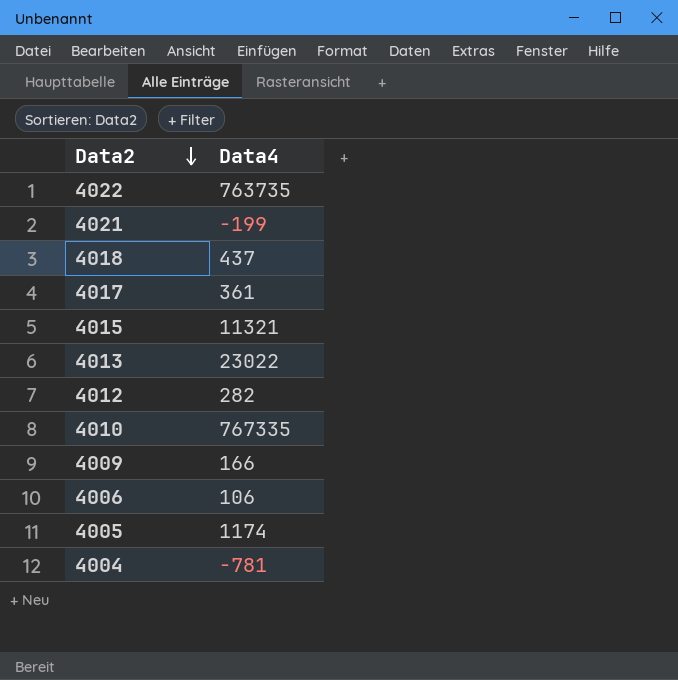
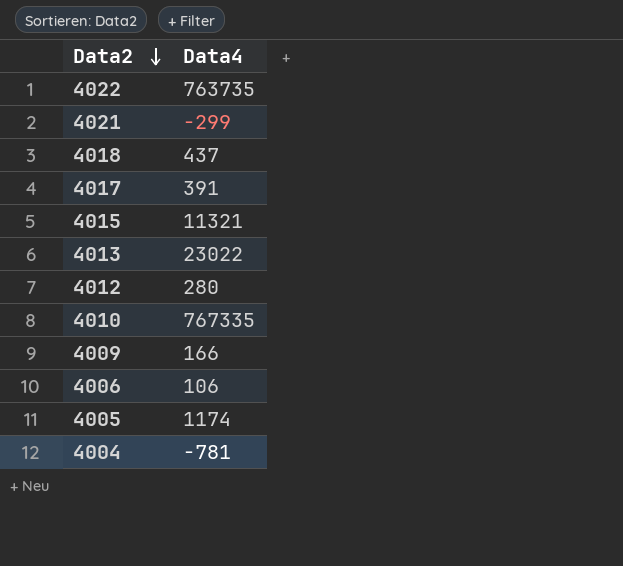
4021 | Data4: -199 -> -299
4017 | Data4: 361 -> 391
4012 | Data4: 282 -> 280

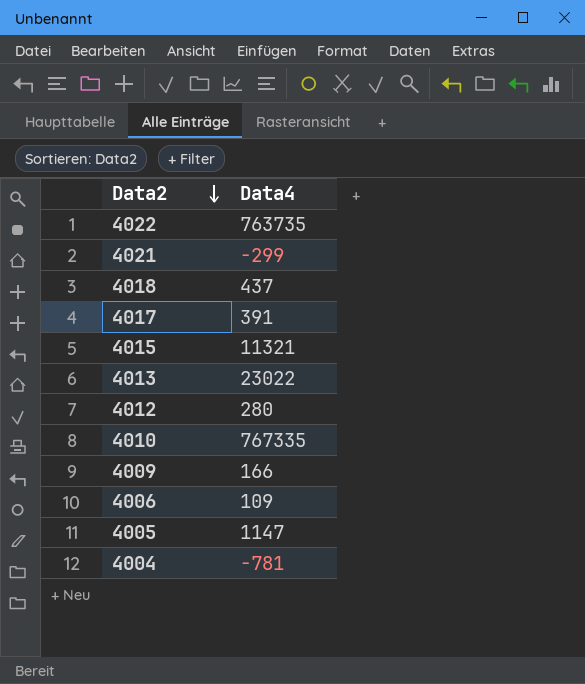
4006 | Data4: 106 -> 109
4005 | Data4: 1174 -> 1147

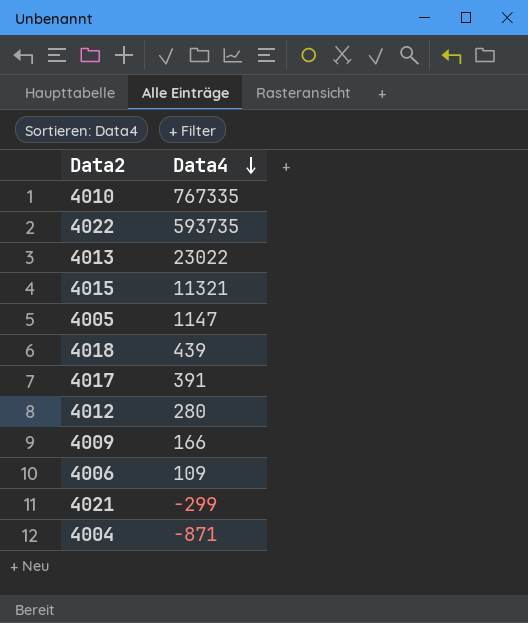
row order: Data2 descending -> Data4 descending
4022 | Data4: 763735 -> 593735
4018 | Data4: 437 -> 439
4004 | Data4: -781 -> -871

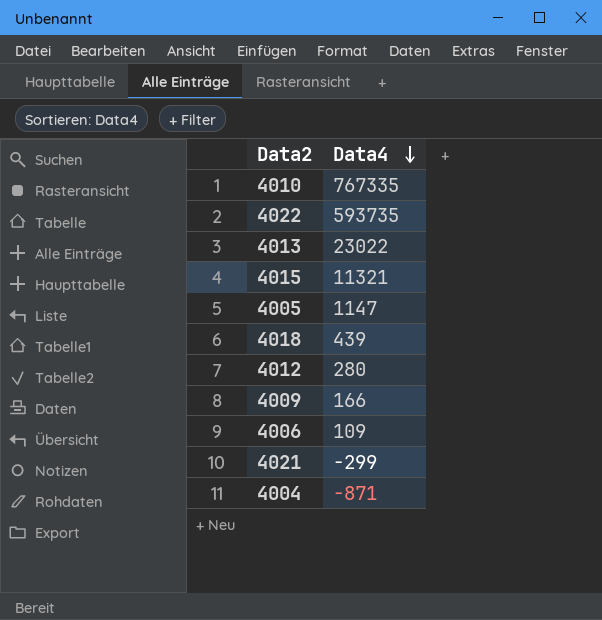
row 4017: 391 -> none

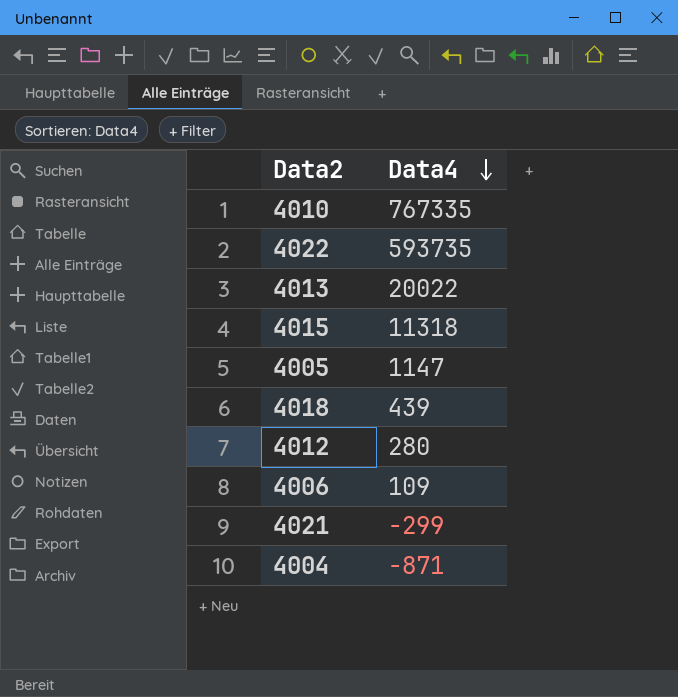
row 4009: 166 -> none
4013 | Data4: 23022 -> 20022
4015 | Data4: 11321 -> 11318

